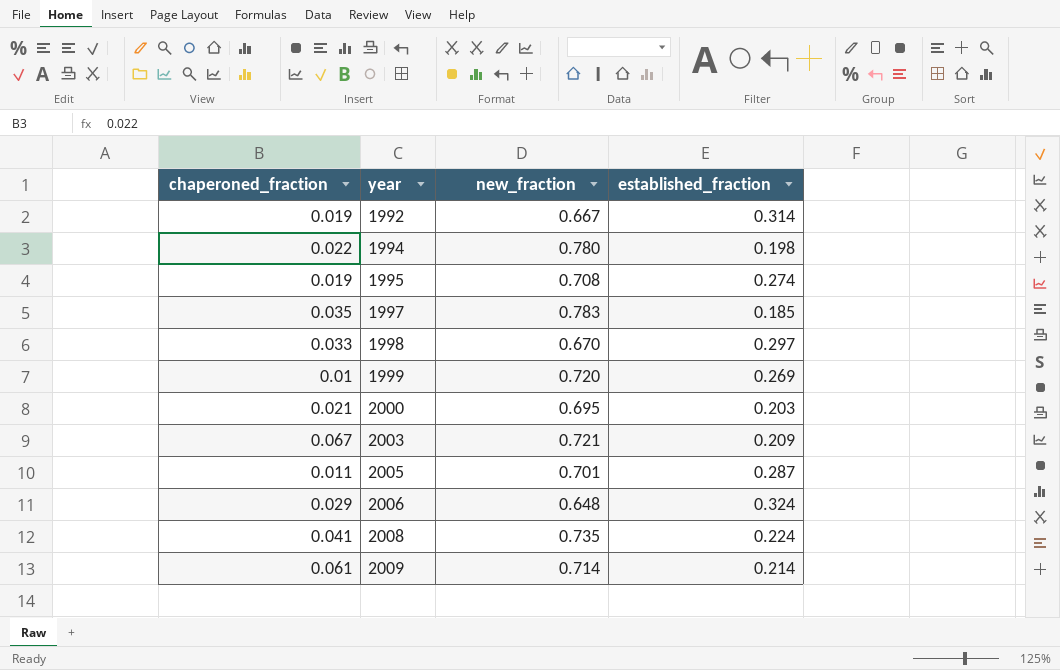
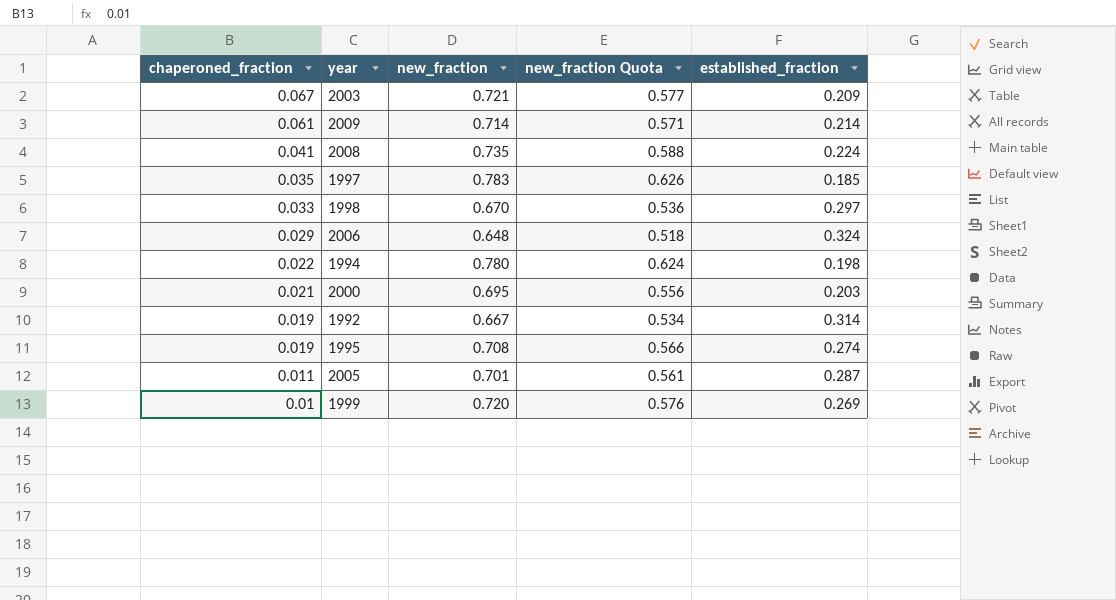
row order: year ascending -> chaperoned_fraction descending
column new_fraction Quota | formula: none -> [new_fraction] * 0.8

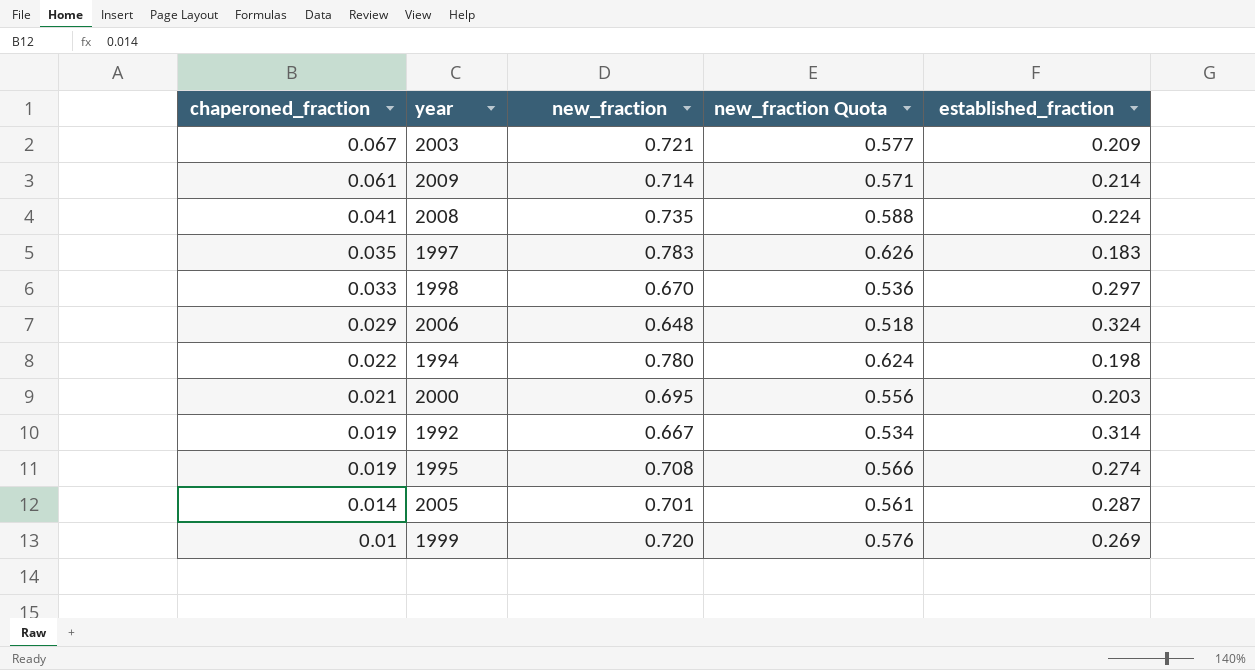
1997 | established_fraction: 0.185 -> 0.183
2005 | chaperoned_fraction: 0.011 -> 0.014

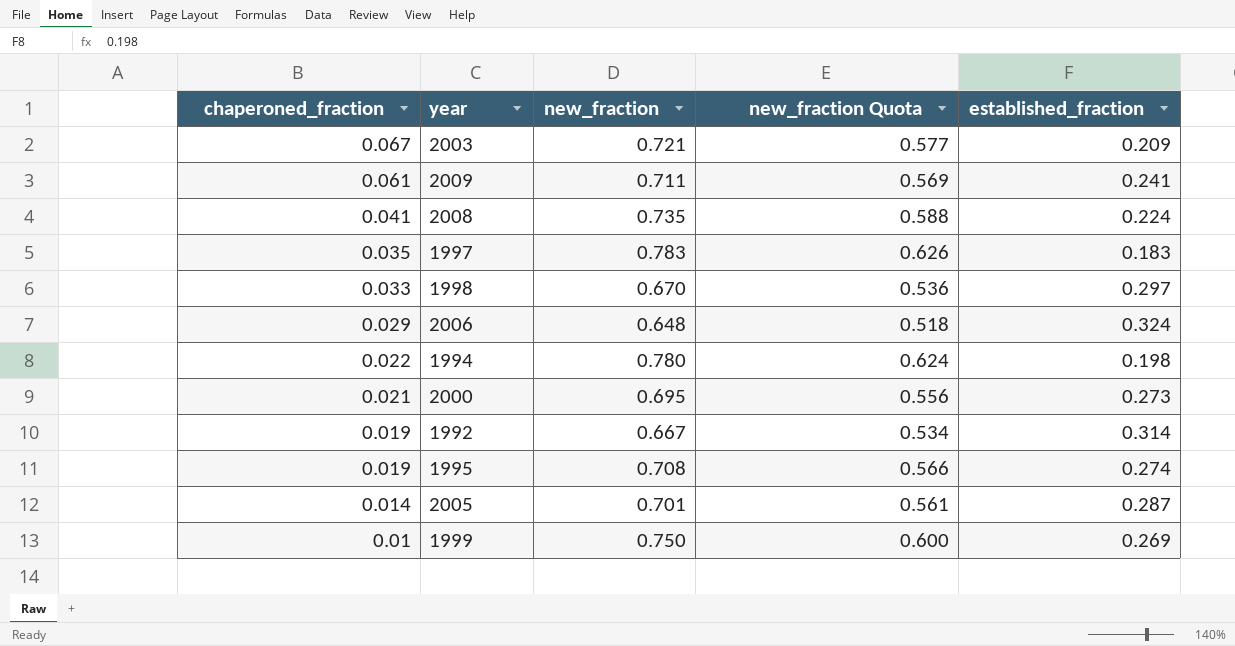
2009 | new_fraction: 0.714 -> 0.711
2009 | new_fraction Quota: 0.571 -> 0.569
2009 | established_fraction: 0.214 -> 0.241
2000 | established_fraction: 0.203 -> 0.273
1999 | new_fraction: 0.720 -> 0.750
1999 | new_fraction Quota: 0.576 -> 0.600

